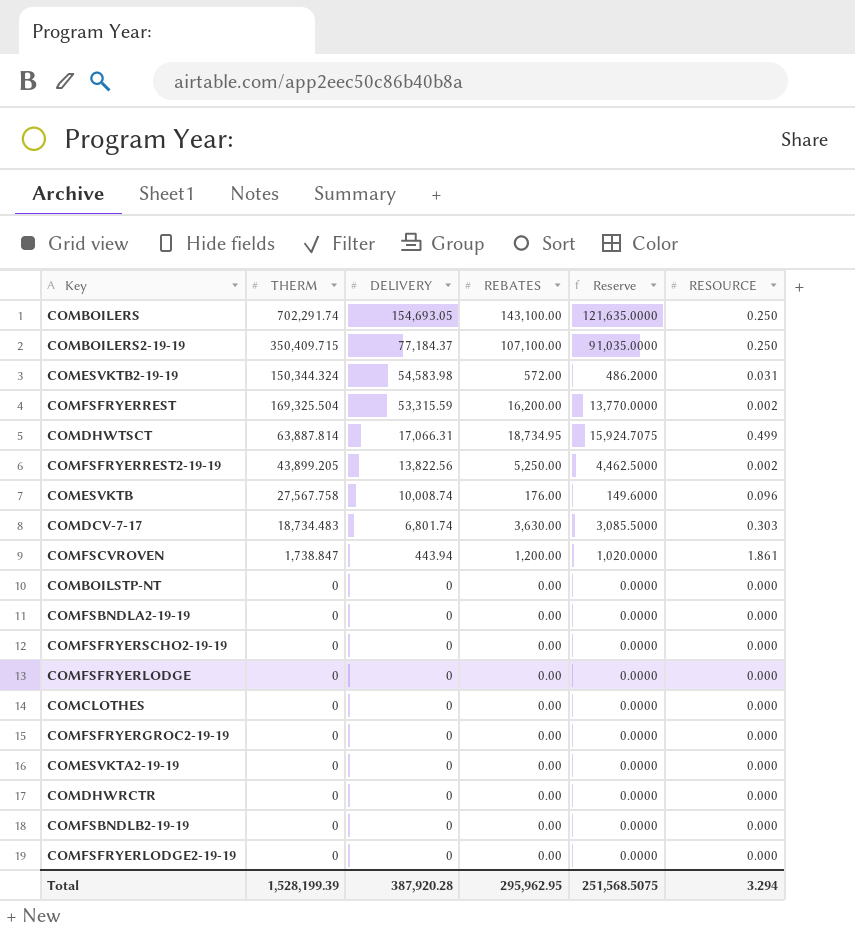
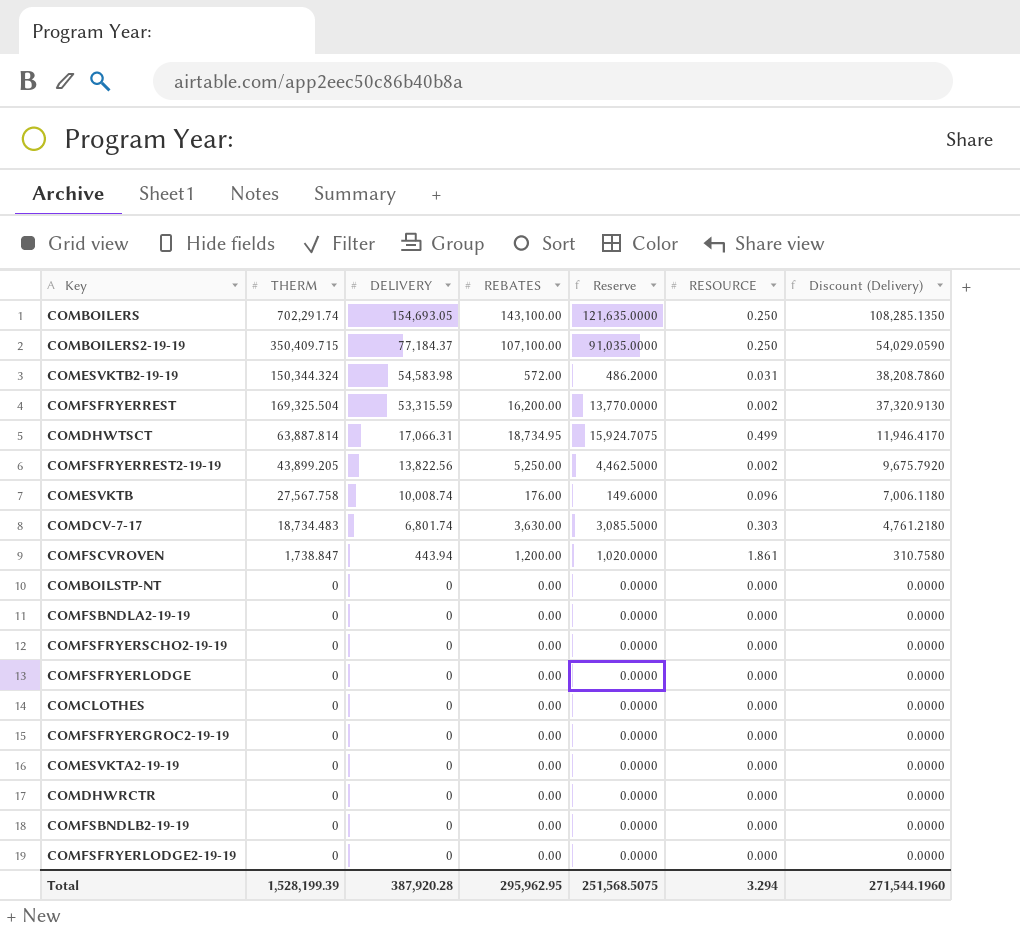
column Discount (Delivery) | formula: none -> [DELIVERY] * 0.7

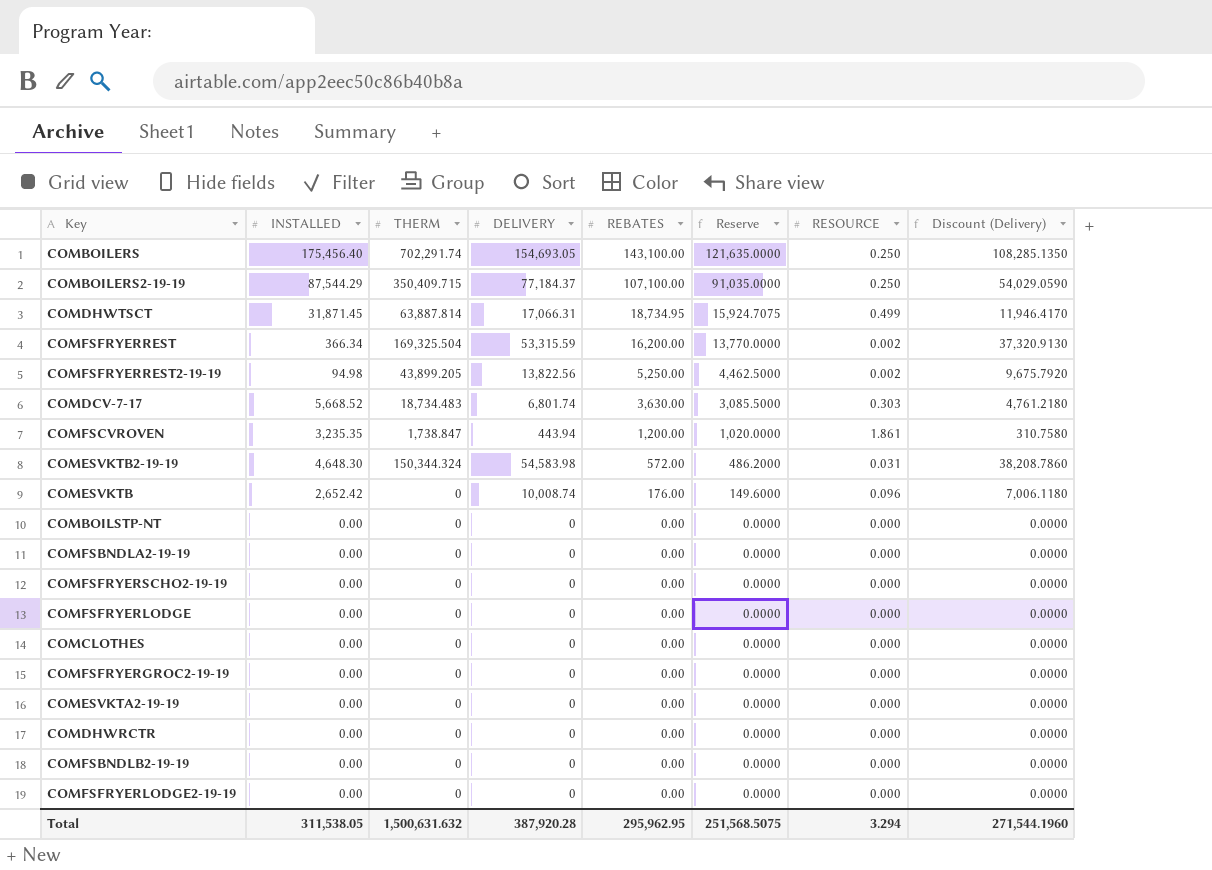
row order: DELIVERY descending -> REBATES descending
column INSTALLED | position: none -> 2
COMESVKTB | THERM: 27,567.758 -> 0
Total | THERM: 1,528,199.39 -> 1,500,631.632

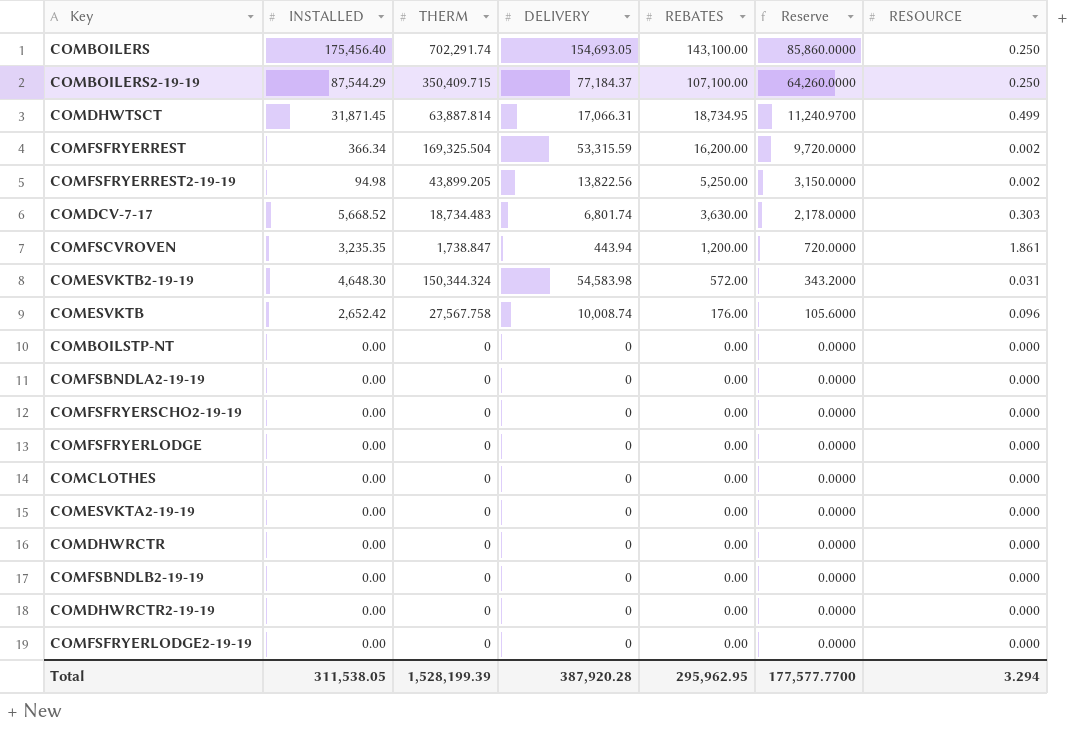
column Discount (Delivery) | formula: [DELIVERY] * 0.7 -> none
column Reserve | formula: [REBATES] * 0.85 -> [REBATES] * 0.6
row COMFSFRYERGROC2-19-19: 0.00 | 0 | 0 | 0.00 | 0.0000 | 0.000 | 0.0000 -> none
COMESVKTB | THERM: 0 -> 27,567.758
row COMDHWRCTR2-19-19: none -> 0.00 | 0 | 0 | 0.00 | 0.0000 | 0.000
Total | THERM: 1,500,631.632 -> 1,528,199.39
Total | Reserve: 251,568.5075 -> 177,577.7700

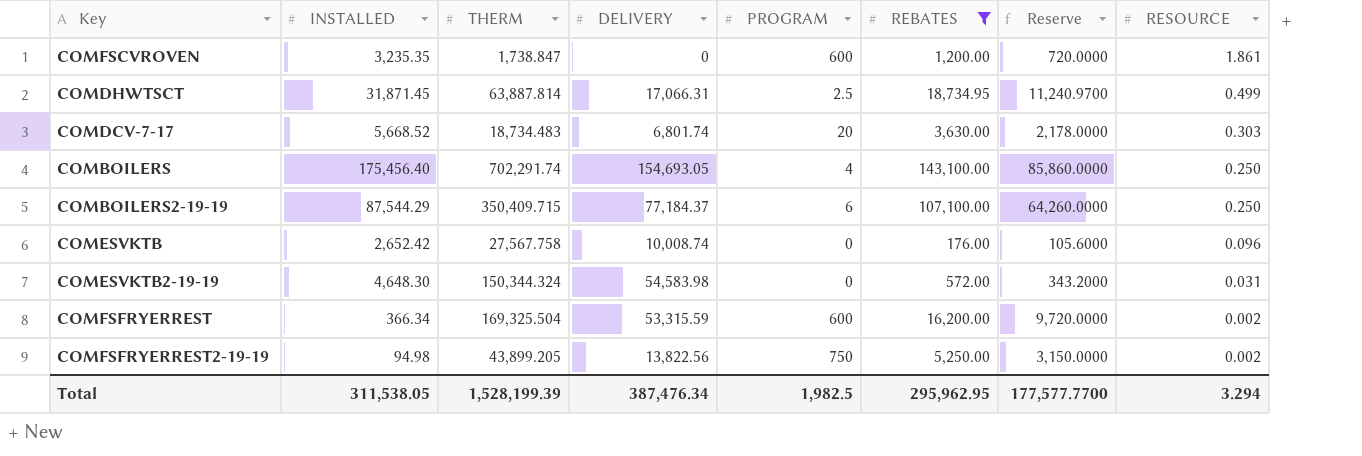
filter: none -> REBATES != 0.00
row order: REBATES descending -> RESOURCE descending
column PROGRAM | position: none -> 5
COMFSCVROVEN | DELIVERY: 443.94 -> 0
Total | DELIVERY: 387,920.28 -> 387,476.34

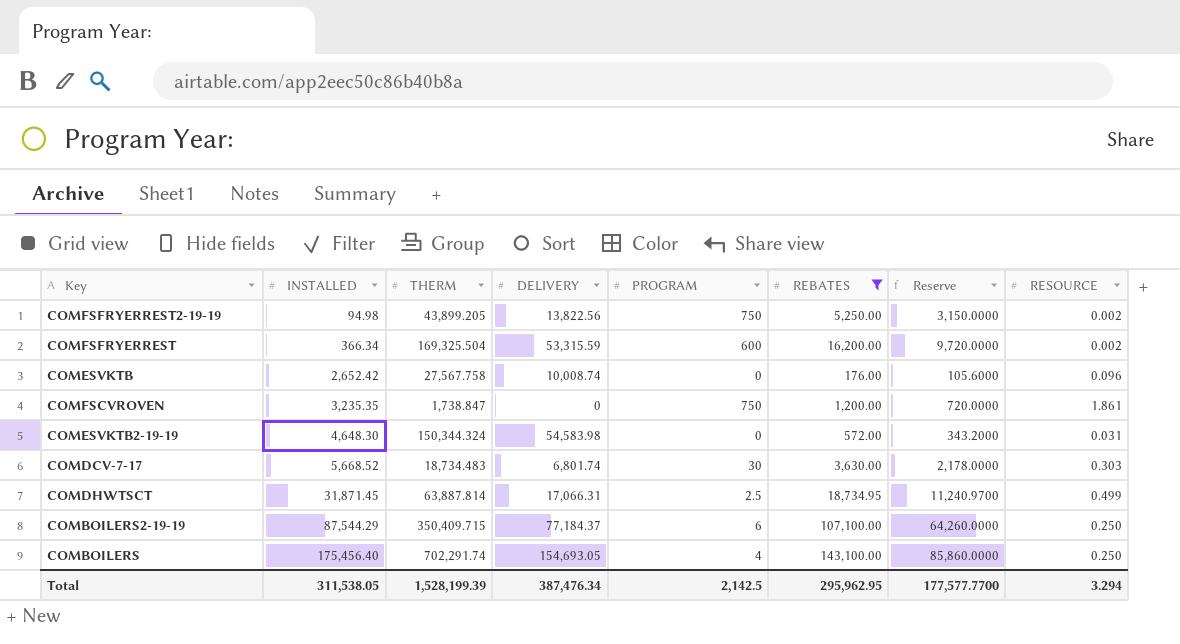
row order: RESOURCE descending -> INSTALLED ascending
COMFSCVROVEN | PROGRAM: 600 -> 750
COMDCV-7-17 | PROGRAM: 20 -> 30
Total | PROGRAM: 1,982.5 -> 2,142.5

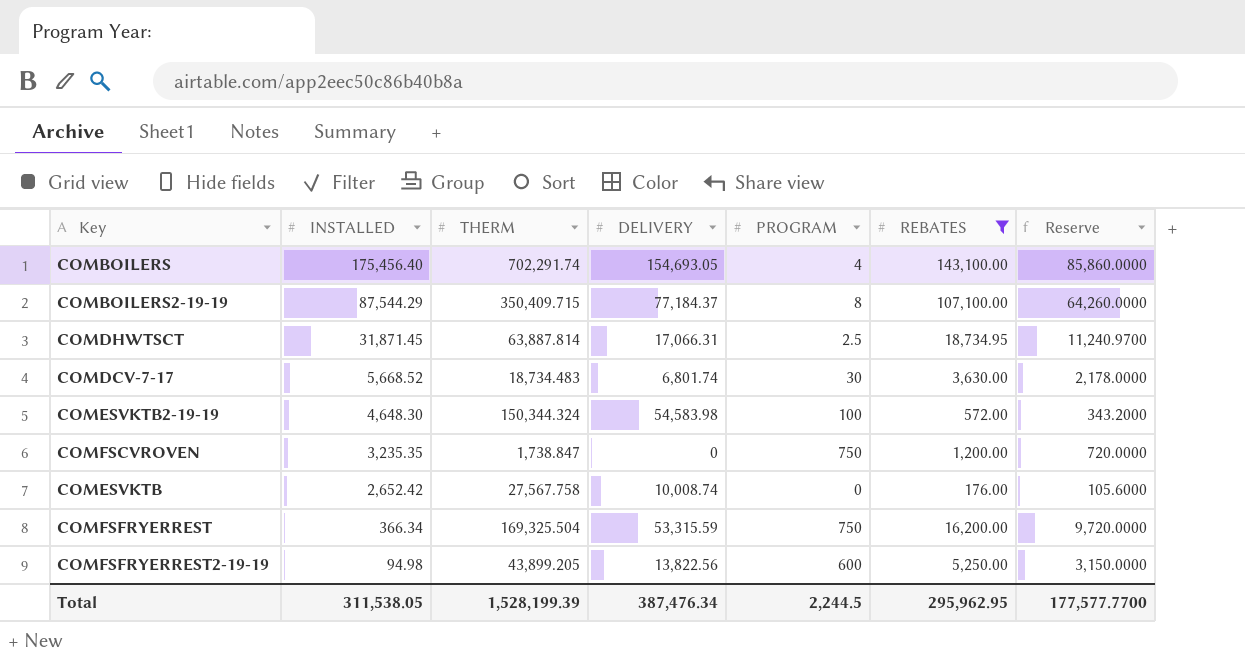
row order: INSTALLED ascending -> INSTALLED descending
column RESOURCE | position: 8 -> none
COMBOILERS2-19-19 | PROGRAM: 6 -> 8
COMESVKTB2-19-19 | PROGRAM: 0 -> 100
COMFSFRYERREST | PROGRAM: 600 -> 750
COMFSFRYERREST2-19-19 | PROGRAM: 750 -> 600
Total | PROGRAM: 2,142.5 -> 2,244.5

